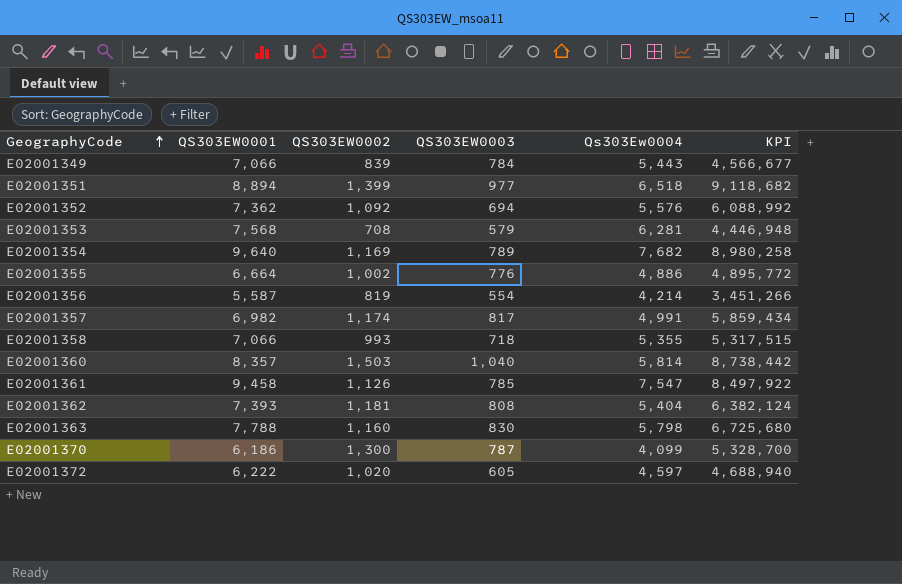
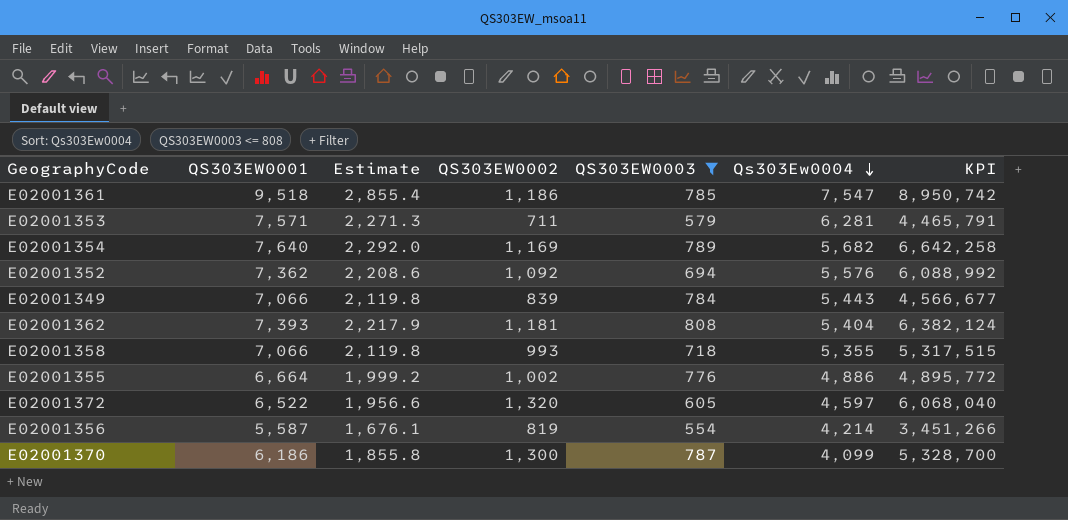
filter: none -> QS303EW0003 <= 808
row order: GeographyCode ascending -> Qs303Ew0004 descending
column Estimate | formula: none -> [QS303EW0001] * 0.3
E02001361 | QS303EW0001: 9,458 -> 9,518
E02001361 | QS303EW0002: 1,126 -> 1,186
E02001361 | KPI: 8,497,922 -> 8,950,742
E02001353 | QS303EW0001: 7,568 -> 7,571
E02001353 | QS303EW0002: 708 -> 711
E02001353 | KPI: 4,446,948 -> 4,465,791
E02001354 | QS303EW0001: 9,640 -> 7,640
E02001354 | Qs303Ew0004: 7,682 -> 5,682
E02001354 | KPI: 8,980,258 -> 6,642,258
E02001372 | QS303EW0001: 6,222 -> 6,522
E02001372 | QS303EW0002: 1,020 -> 1,320
E02001372 | KPI: 4,688,940 -> 6,068,040

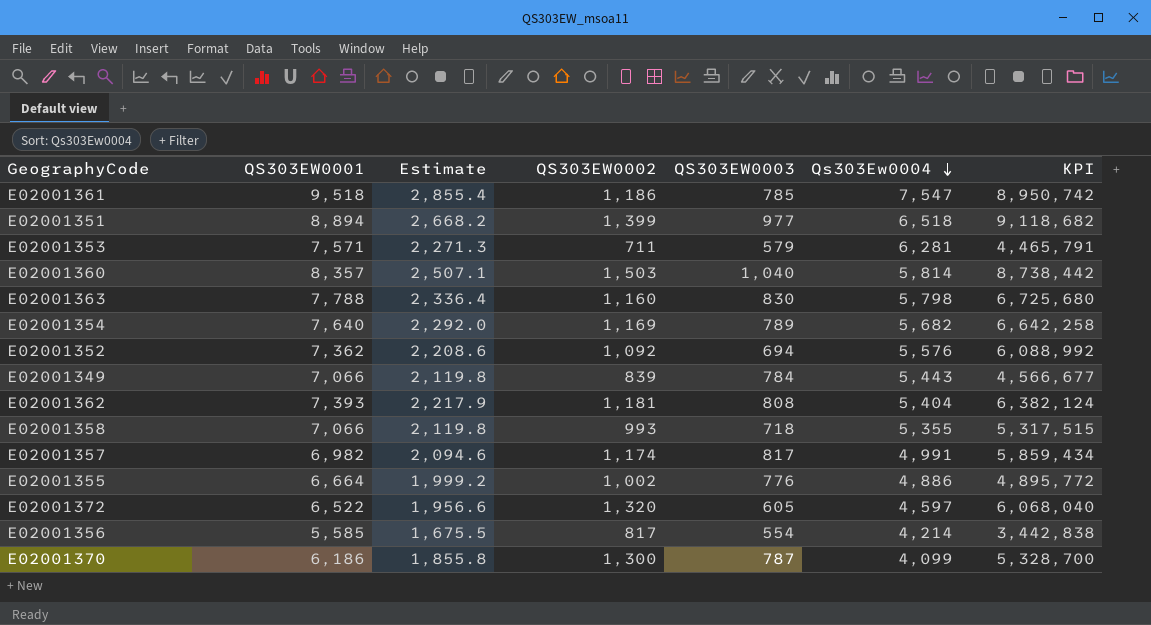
filter: QS303EW0003 <= 808 -> none
E02001356 | QS303EW0001: 5,587 -> 5,585
E02001356 | Estimate: 1,676.1 -> 1,675.5
E02001356 | QS303EW0002: 819 -> 817
E02001356 | KPI: 3,451,266 -> 3,442,838

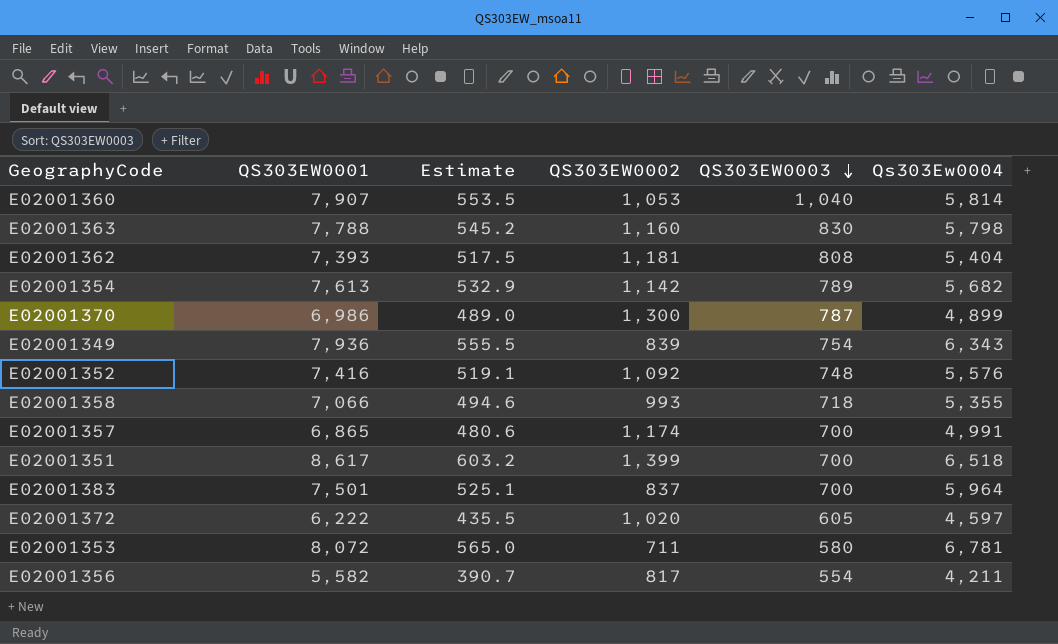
row order: Qs303Ew0004 descending -> QS303EW0003 descending
column KPI | formula: [QS303EW0002] * [Qs303Ew0004] -> none
column Estimate | formula: [QS303EW0001] * 0.3 -> [QS303EW0001] * 0.07
row E02001361: 9,518 | 2,855.4 | 1,186 | 785 | 7,547 | 8,950,742 -> none
row E02001355: 6,664 | 1,999.2 | 1,002 | 776 | 4,886 | 4,895,772 -> none
E02001360 | QS303EW0001: 8,357 -> 7,907
E02001360 | QS303EW0002: 1,503 -> 1,053
E02001354 | QS303EW0001: 7,640 -> 7,613
E02001354 | QS303EW0002: 1,169 -> 1,142
E02001370 | QS303EW0001: 6,186 -> 6,986
E02001370 | Qs303Ew0004: 4,099 -> 4,899
E02001349 | QS303EW0001: 7,066 -> 7,936
E02001349 | QS303EW0003: 784 -> 754
E02001349 | Qs303Ew0004: 5,443 -> 6,343
E02001352 | QS303EW0001: 7,362 -> 7,416
E02001352 | QS303EW0003: 694 -> 748
E02001357 | QS303EW0001: 6,982 -> 6,865
E02001357 | QS303EW0003: 817 -> 700
E02001351 | QS303EW0001: 8,894 -> 8,617
E02001351 | QS303EW0003: 977 -> 700
row E02001383: none -> 7,501 | 525.1 | 837 | 700 | 5,964
E02001372 | QS303EW0001: 6,522 -> 6,222
E02001372 | QS303EW0002: 1,320 -> 1,020
E02001353 | QS303EW0001: 7,571 -> 8,072
E02001353 | QS303EW0003: 579 -> 580
E02001353 | Qs303Ew0004: 6,281 -> 6,781
E02001356 | QS303EW0001: 5,585 -> 5,582
E02001356 | Qs303Ew0004: 4,214 -> 4,211

